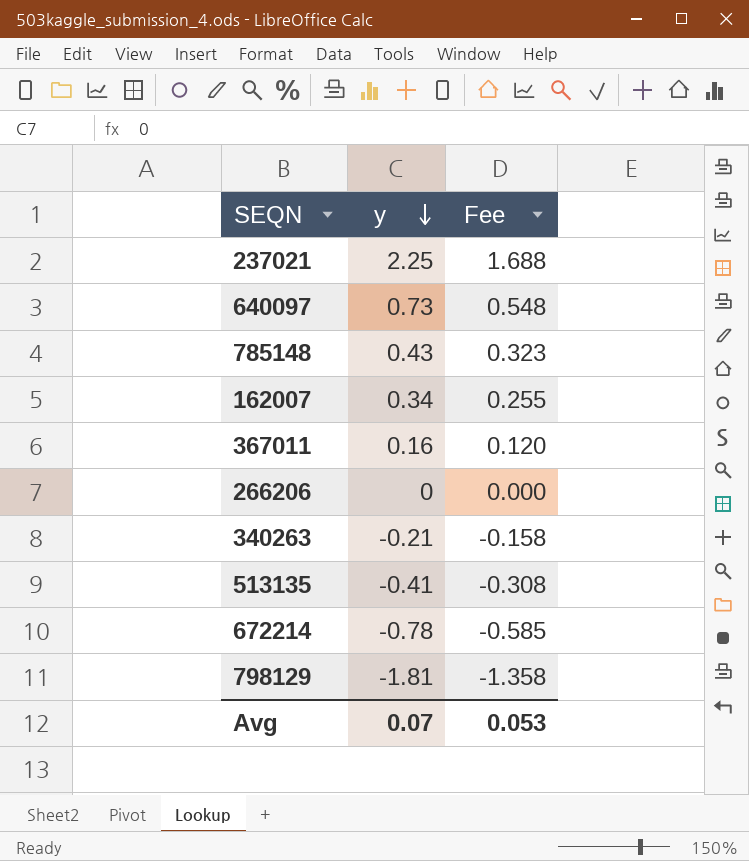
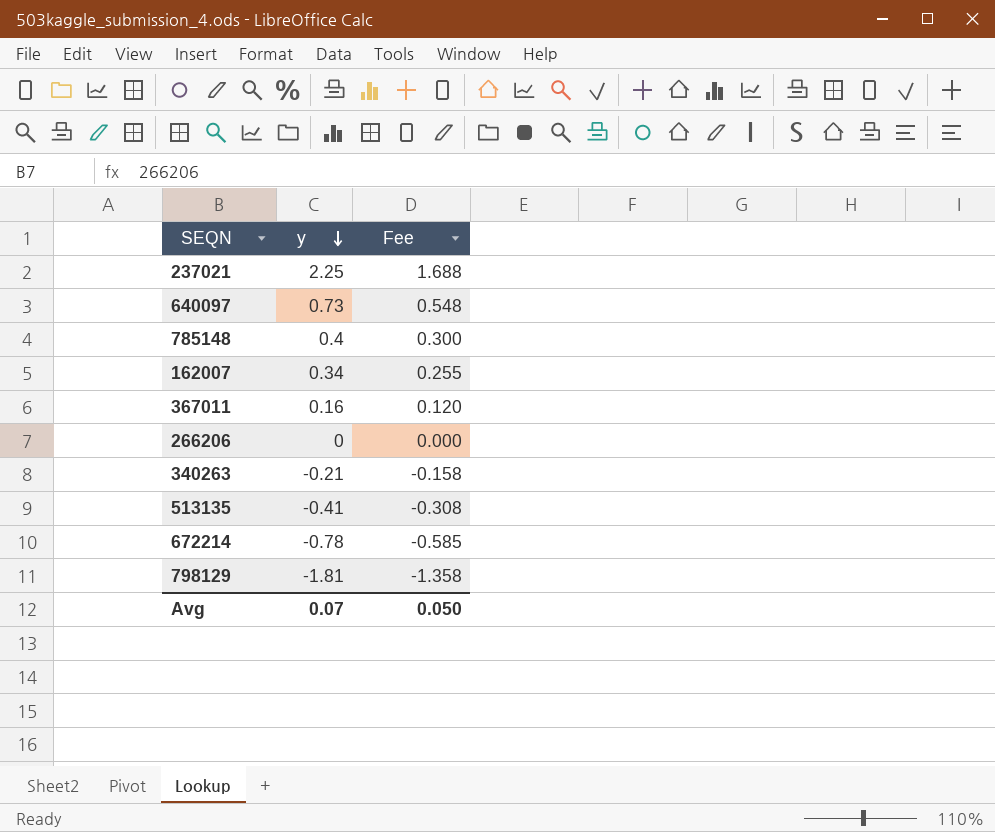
785148 | y: 0.43 -> 0.4
785148 | Fee: 0.323 -> 0.300
Avg | Fee: 0.053 -> 0.050

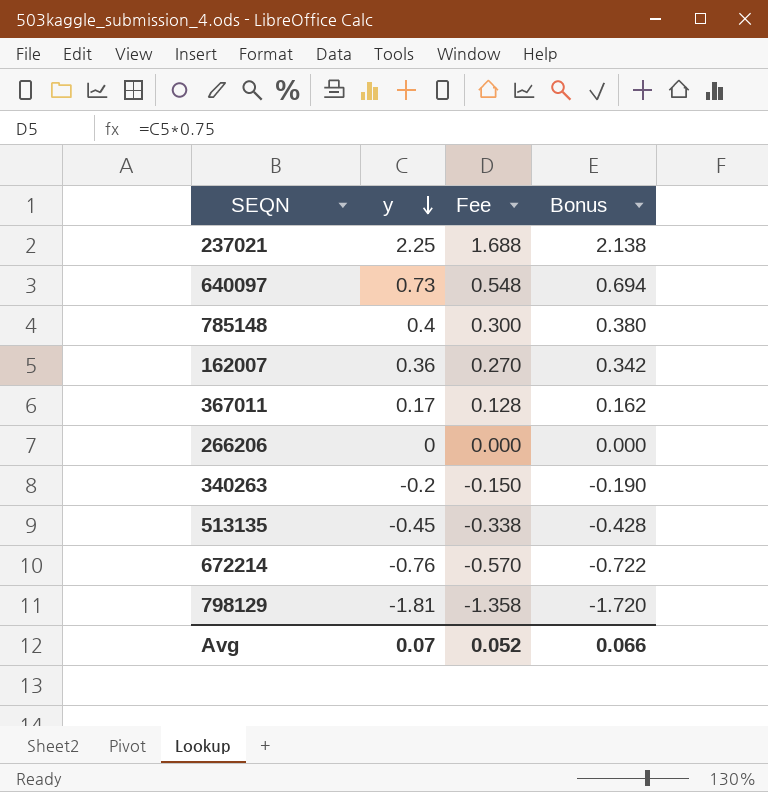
column Bonus | formula: none -> [y] * 0.95
162007 | y: 0.34 -> 0.36
162007 | Fee: 0.255 -> 0.270
367011 | y: 0.16 -> 0.17
367011 | Fee: 0.120 -> 0.128
340263 | y: -0.21 -> -0.2
340263 | Fee: -0.158 -> -0.150
513135 | y: -0.41 -> -0.45
513135 | Fee: -0.308 -> -0.338
672214 | y: -0.78 -> -0.76
672214 | Fee: -0.585 -> -0.570
Avg | Fee: 0.050 -> 0.052

